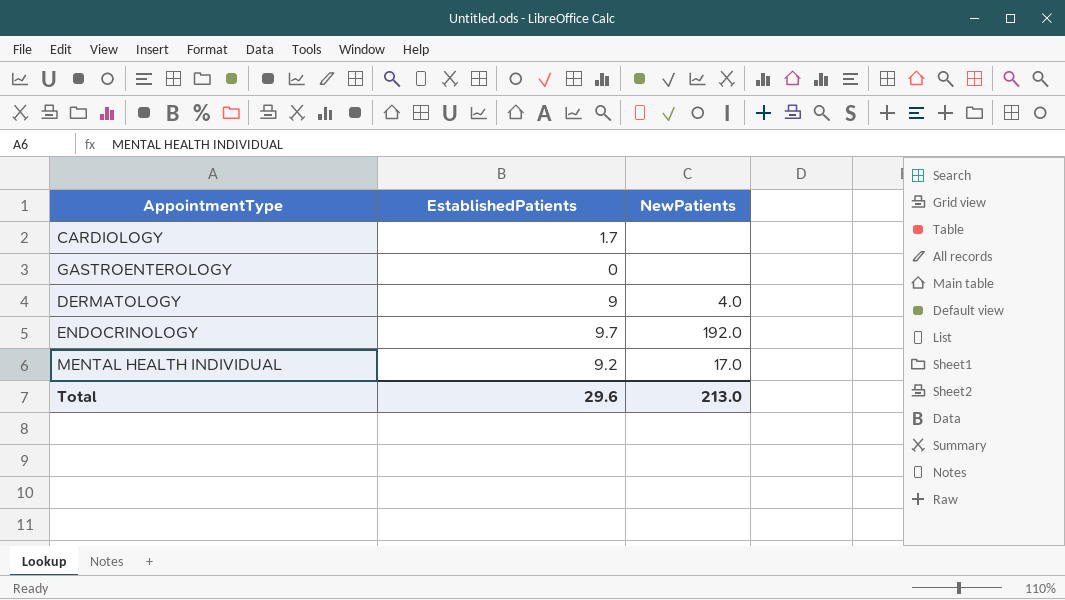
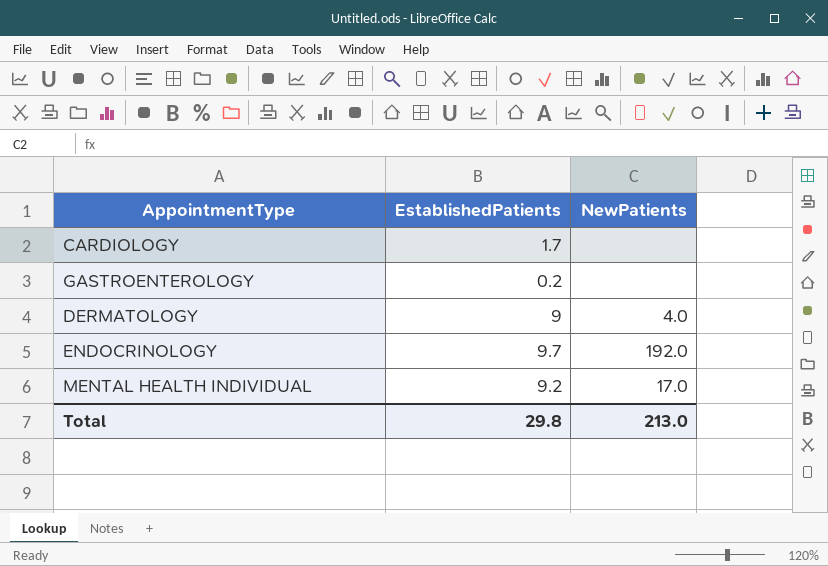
GASTROENTEROLOGY | EstablishedPatients: 0 -> 0.2
Total | EstablishedPatients: 29.6 -> 29.8

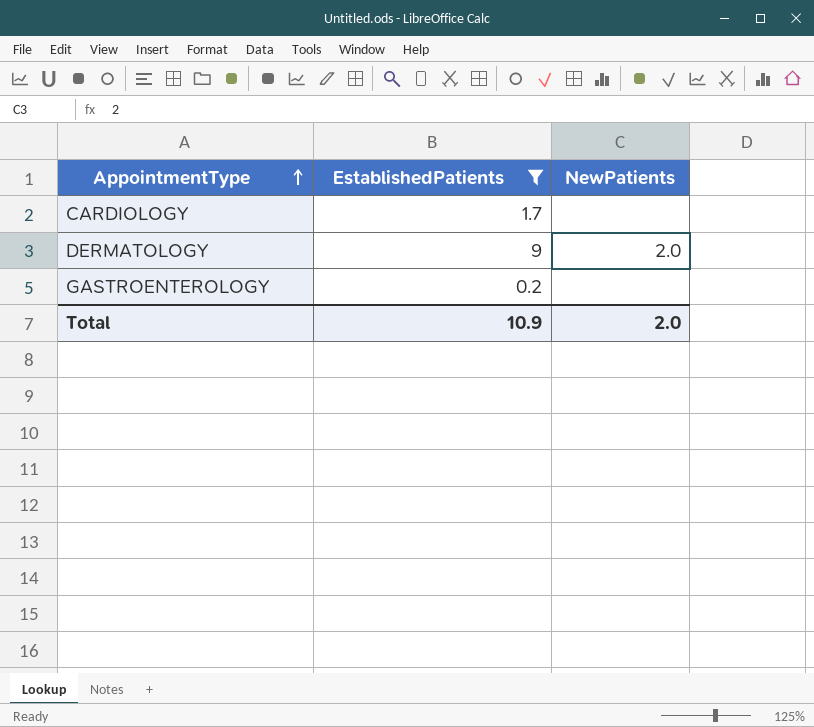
filter: none -> EstablishedPatients <= 9
row order: none -> AppointmentType ascending
DERMATOLOGY | NewPatients: 4.0 -> 2.0
Total | EstablishedPatients: 29.8 -> 10.9
Total | NewPatients: 213.0 -> 2.0

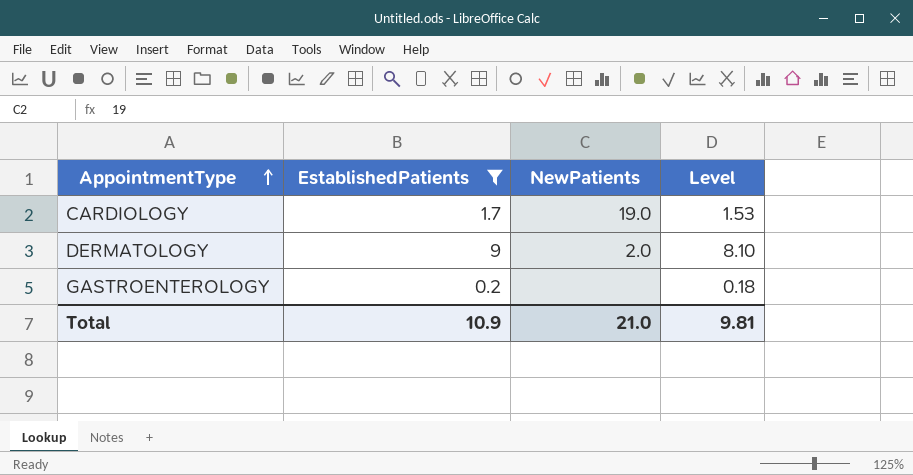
column Level | formula: none -> [EstablishedPatients] * 0.9
CARDIOLOGY | NewPatients: none -> 19.0
Total | NewPatients: 2.0 -> 21.0

